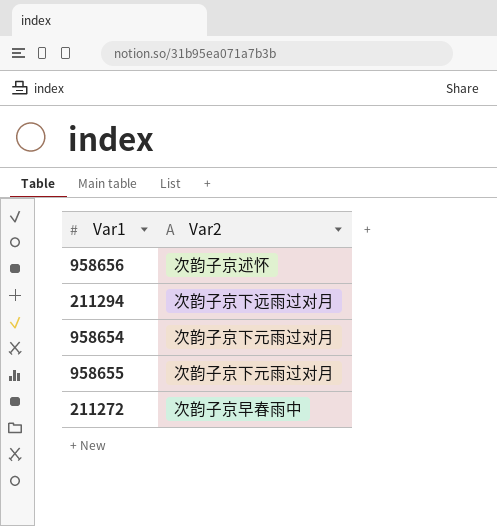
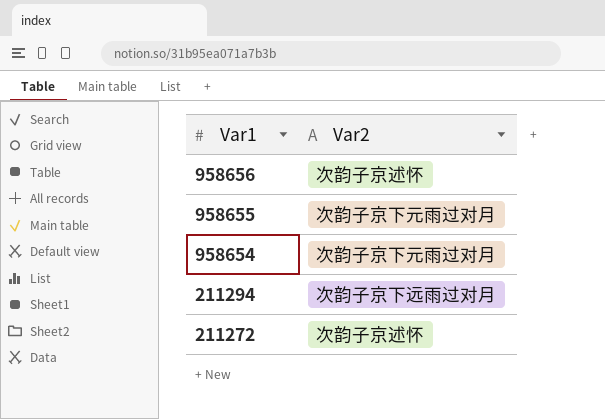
row order: none -> Var1 descending
211272 | Var2: 次韵子京早春雨中 -> 次韵子京述怀

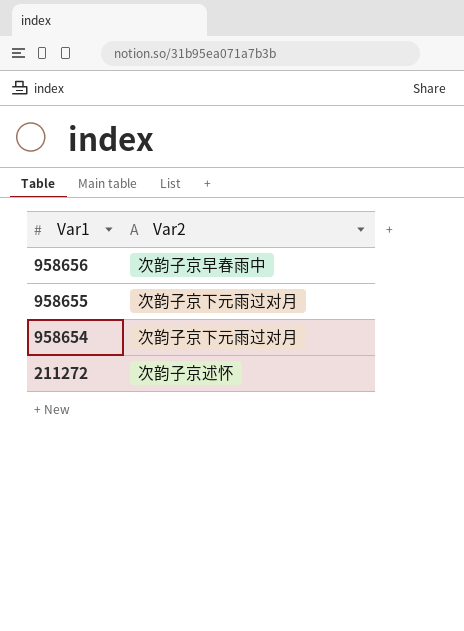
row 211294: 次韵子京下远雨过对月 -> none
958656 | Var2: 次韵子京述怀 -> 次韵子京早春雨中

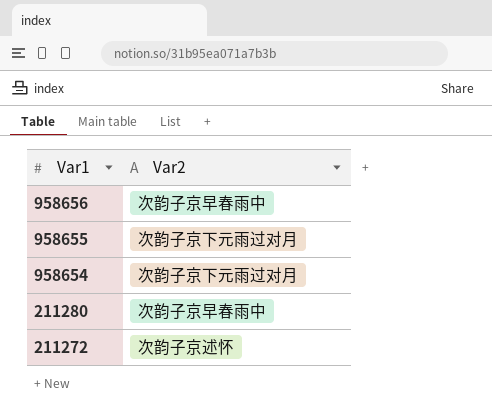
row 211280: none -> 次韵子京早春雨中

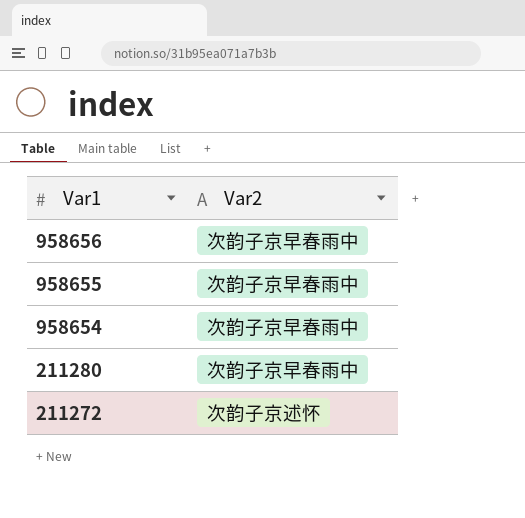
958655 | Var2: 次韵子京下元雨过对月 -> 次韵子京早春雨中
958654 | Var2: 次韵子京下元雨过对月 -> 次韵子京早春雨中

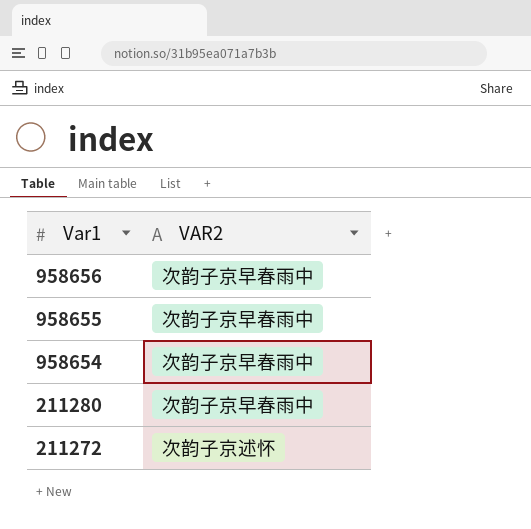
column name: Var2 -> VAR2

